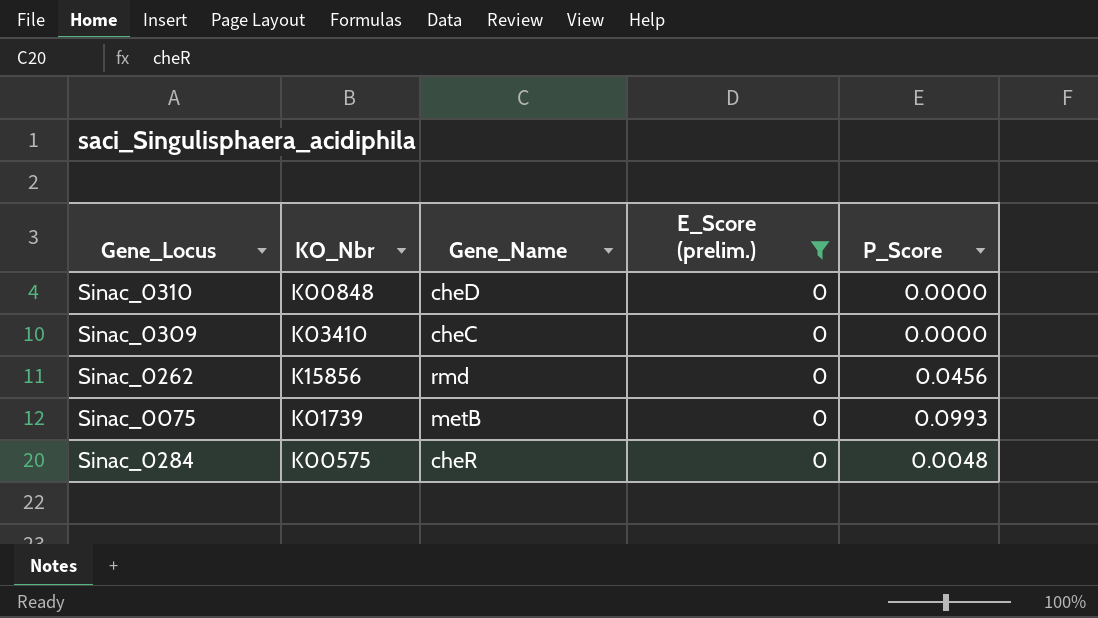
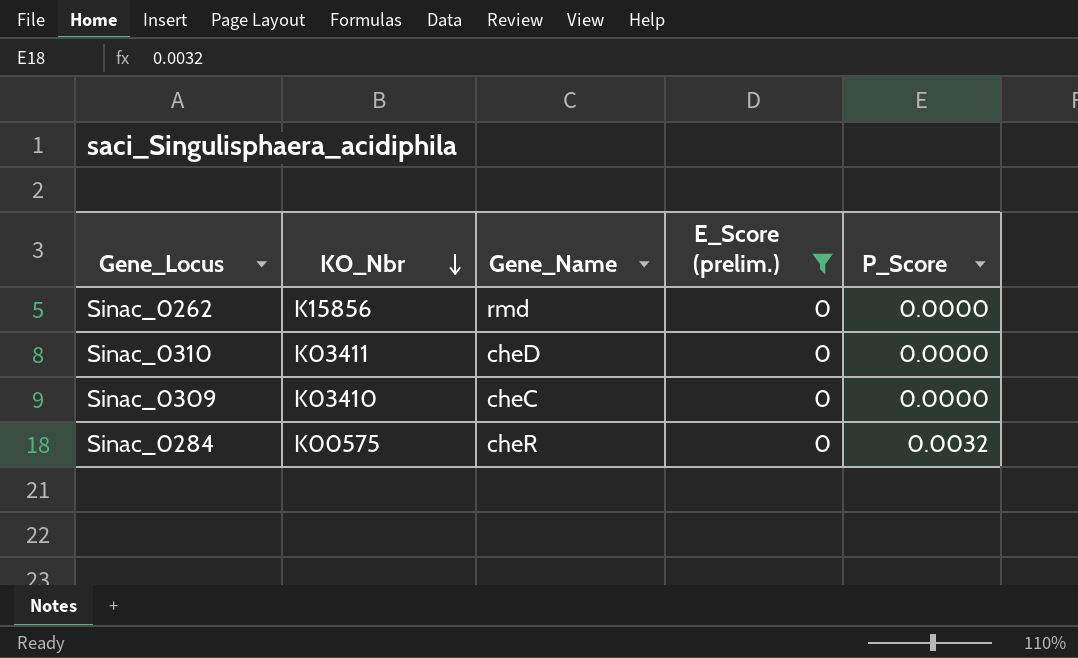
row order: none -> KO_Nbr descending
row Sinac_0075: K01739 | metB | 0 | 0.0993 -> none
Sinac_0262 | P_Score: 0.0456 -> 0.0000
Sinac_0310 | KO_Nbr: K00848 -> K03411
Sinac_0284 | P_Score: 0.0048 -> 0.0032

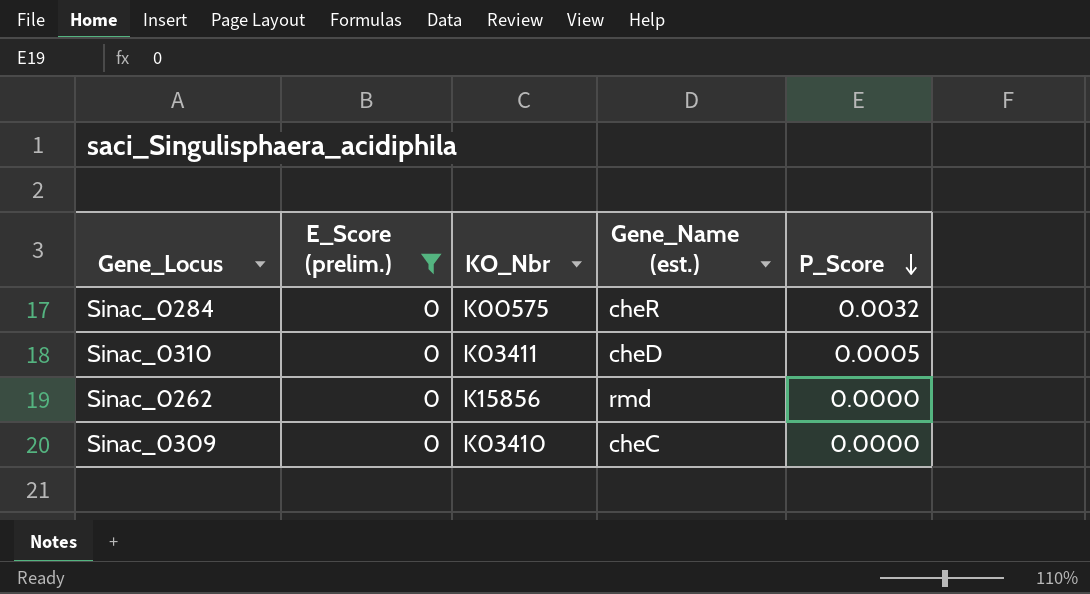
row order: KO_Nbr descending -> P_Score descending
column E_Score (prelim.) | position: 4 -> 2
column name: Gene_Name -> Gene_Name (est.)
Sinac_0310 | P_Score: 0.0000 -> 0.0005

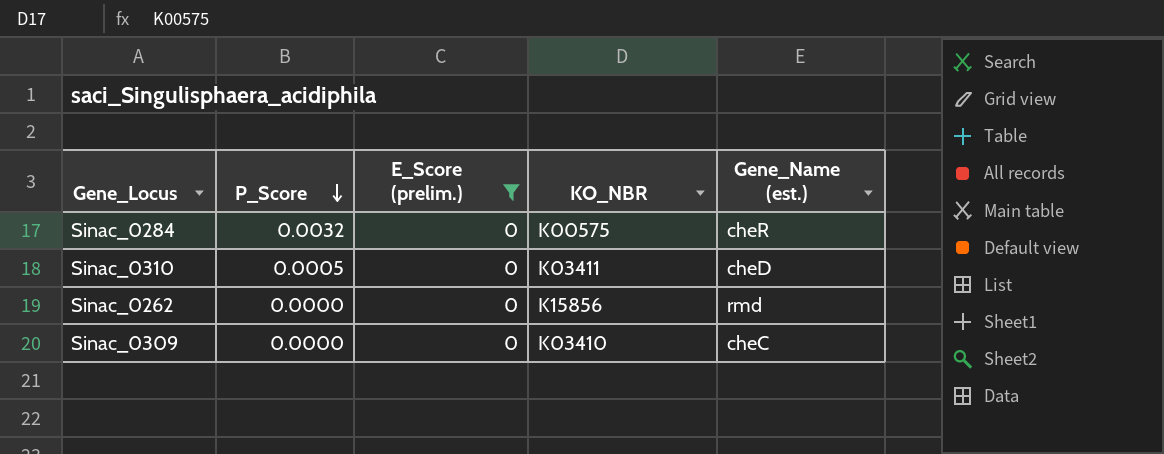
column P_Score | position: 5 -> 2
column name: KO_Nbr -> KO_NBR

